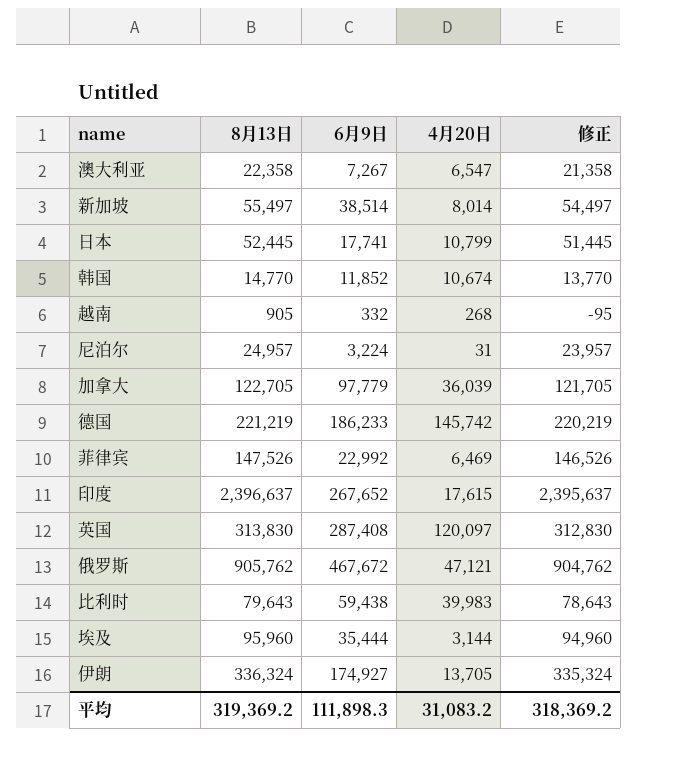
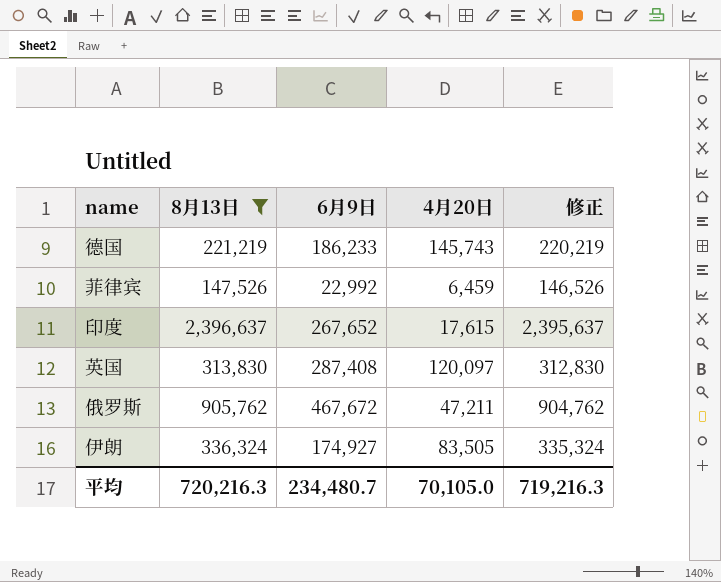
filter: none -> 8月13日 >= 147,526
德国 | 4月20日: 145,742 -> 145,743
菲律宾 | 4月20日: 6,469 -> 6,459
俄罗斯 | 4月20日: 47,121 -> 47,211
伊朗 | 4月20日: 13,705 -> 83,505
平均 | 8月13日: 319,369.2 -> 720,216.3
平均 | 6月9日: 111,898.3 -> 234,480.7
平均 | 4月20日: 31,083.2 -> 70,105.0
平均 | 修正: 318,369.2 -> 719,216.3

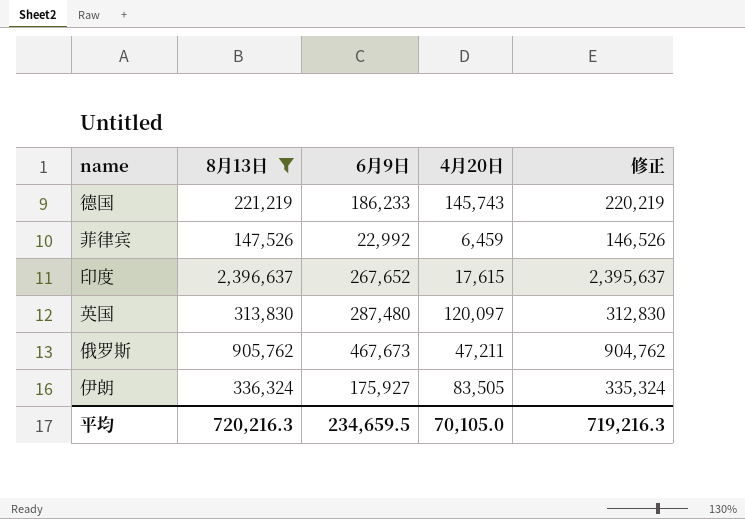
英国 | 6月9日: 287,408 -> 287,480
俄罗斯 | 6月9日: 467,672 -> 467,673
伊朗 | 6月9日: 174,927 -> 175,927
平均 | 6月9日: 234,480.7 -> 234,659.5

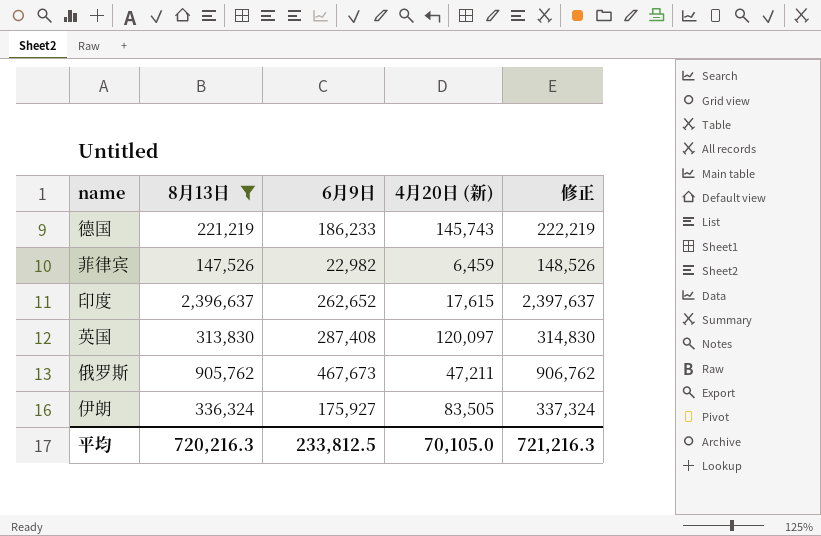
column name: 4月20日 -> 4月20日 (新)
column 修正 | formula: [8月13日] - 1000 -> [8月13日] + 1000
菲律宾 | 6月9日: 22,992 -> 22,982
印度 | 6月9日: 267,652 -> 262,652
英国 | 6月9日: 287,480 -> 287,408
平均 | 6月9日: 234,659.5 -> 233,812.5
平均 | 修正: 719,216.3 -> 721,216.3

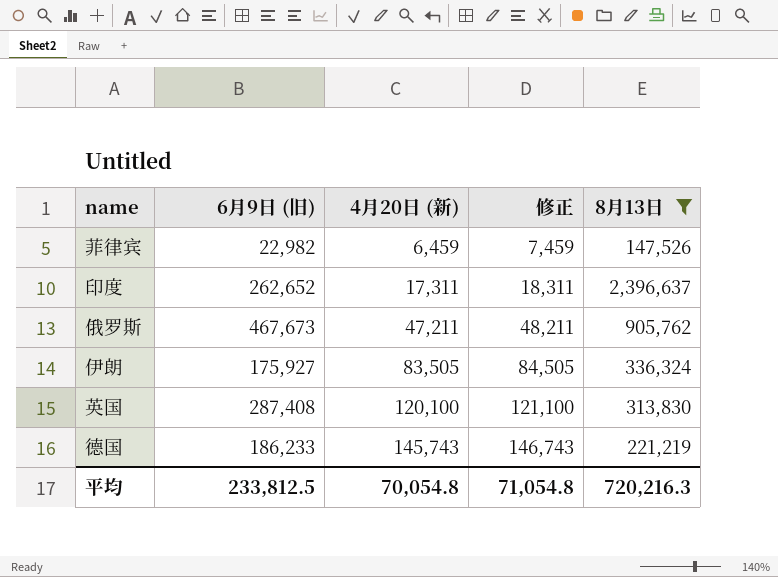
row order: none -> 4月20日 (新) ascending
column name: 6月9日 -> 6月9日 (旧)
column 修正 | formula: [8月13日] + 1000 -> [4月20日 (新)] + 1000
column 8月13日 | position: 2 -> 5
印度 | 4月20日 (新): 17,615 -> 17,311
英国 | 4月20日 (新): 120,097 -> 120,100
平均 | 4月20日 (新): 70,105.0 -> 70,054.8
平均 | 修正: 721,216.3 -> 71,054.8

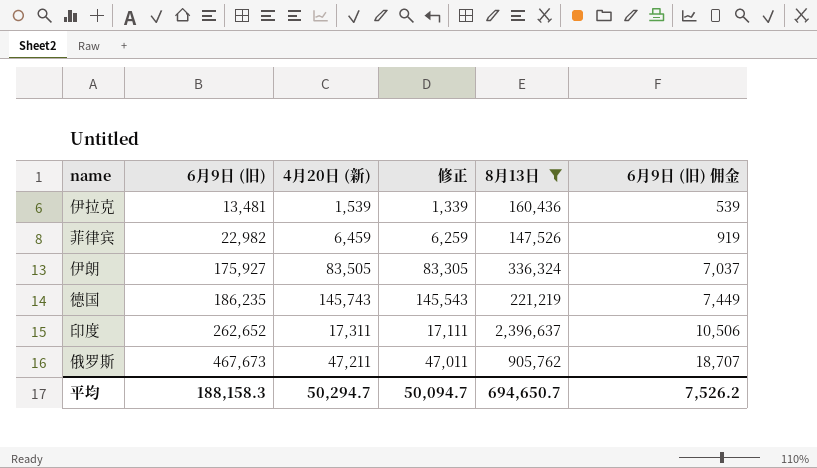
row order: 4月20日 (新) ascending -> 6月9日 (旧) ascending
column 修正 | formula: [4月20日 (新)] + 1000 -> [4月20日 (新)] - 200
column 6月9日 (旧) 佣金 | formula: none -> [6月9日 (旧)] * 0.04
row 英国: 287,408 | 120,100 | 121,100 | 313,830 -> none
row 伊拉克: none -> 13,481 | 1,539 | 1,339 | 160,436 | 539
德国 | 6月9日 (旧): 186,233 -> 186,235
平均 | 6月9日 (旧): 233,812.5 -> 188,158.3
平均 | 4月20日 (新): 70,054.8 -> 50,294.7
平均 | 修正: 71,054.8 -> 50,094.7
平均 | 8月13日: 720,216.3 -> 694,650.7

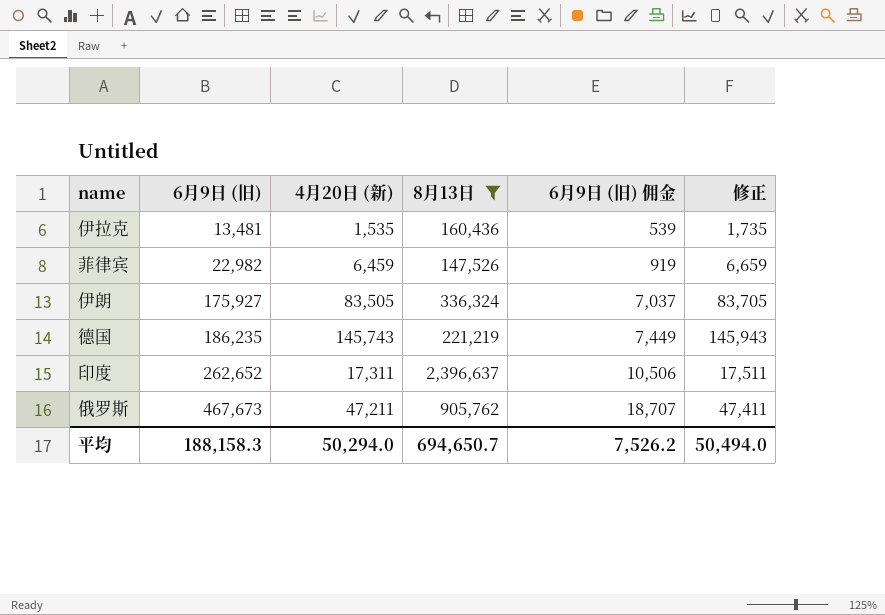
column 修正 | formula: [4月20日 (新)] - 200 -> [4月20日 (新)] + 200
column 修正 | position: 4 -> 6
伊拉克 | 4月20日 (新): 1,539 -> 1,535
平均 | 4月20日 (新): 50,294.7 -> 50,294.0
平均 | 修正: 50,094.7 -> 50,494.0

